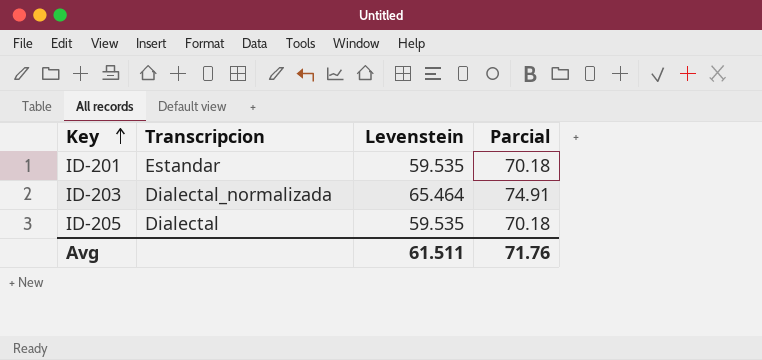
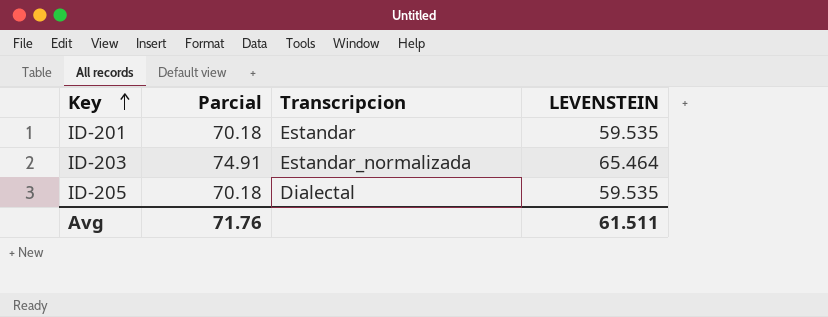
column Parcial | position: 4 -> 2
column name: Levenstein -> LEVENSTEIN
ID-203 | Transcripcion: Dialectal_normalizada -> Estandar_normalizada

